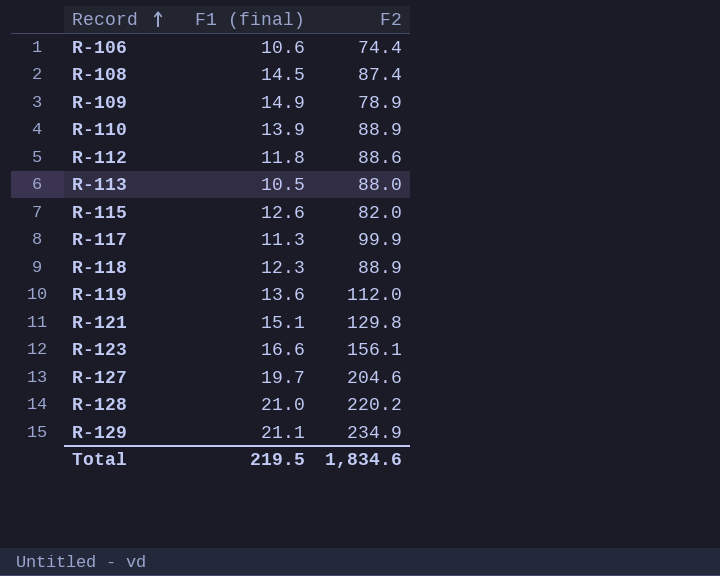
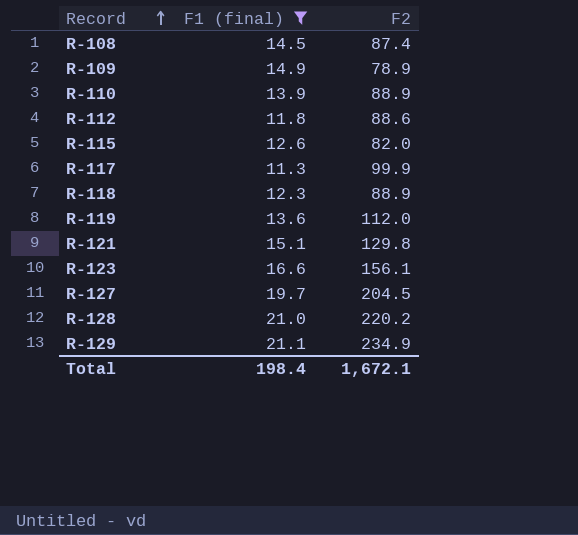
filter: none -> F1 (final) >= 11.3
R-127 | F2: 204.6 -> 204.5
Total | F1 (final): 219.5 -> 198.4
Total | F2: 1,834.6 -> 1,672.1

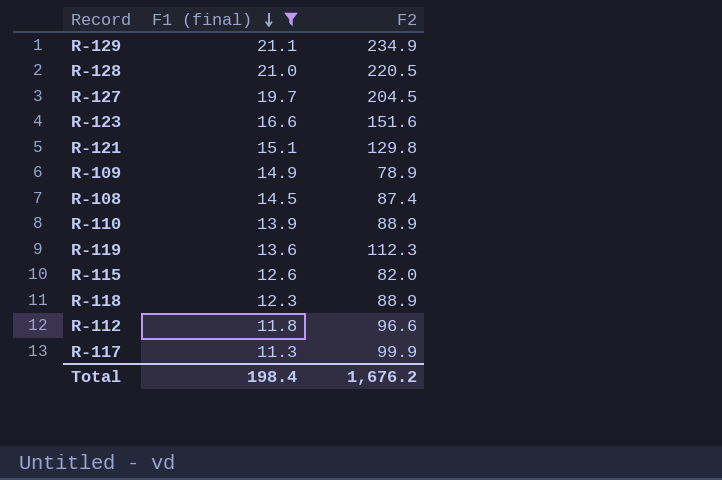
row order: Record ascending -> F1 (final) descending
R-128 | F2: 220.2 -> 220.5
R-123 | F2: 156.1 -> 151.6
R-119 | F2: 112.0 -> 112.3
R-112 | F2: 88.6 -> 96.6
Total | F2: 1,672.1 -> 1,676.2

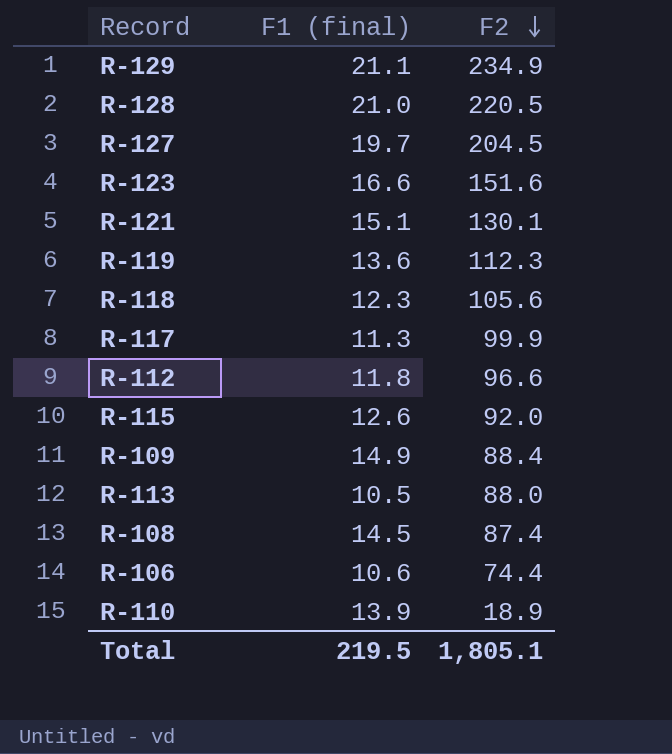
filter: F1 (final) >= 11.3 -> none
row order: F1 (final) descending -> F2 descending
R-121 | F2: 129.8 -> 130.1
R-118 | F2: 88.9 -> 105.6
R-115 | F2: 82.0 -> 92.0
R-109 | F2: 78.9 -> 88.4
R-110 | F2: 88.9 -> 18.9
Total | F1 (final): 198.4 -> 219.5
Total | F2: 1,676.2 -> 1,805.1

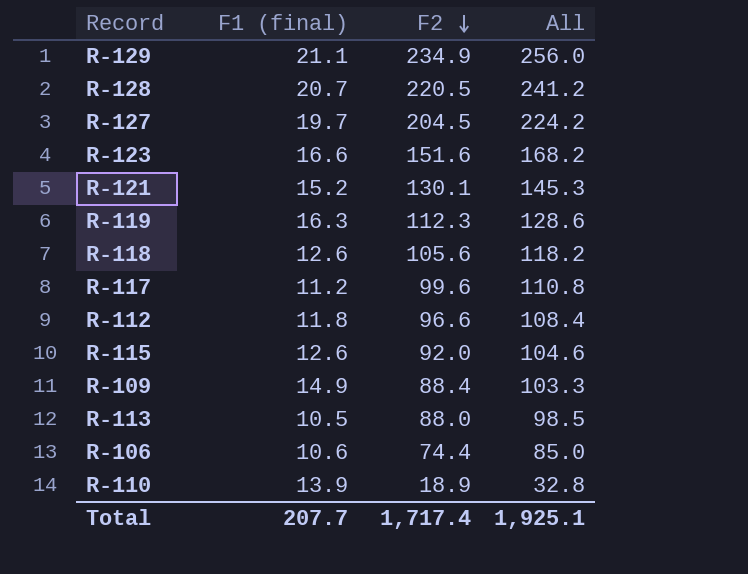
column All | formula: none -> [F1 (final)] + [F2]
row R-108: 14.5 | 87.4 -> none
R-128 | F1 (final): 21.0 -> 20.7
R-121 | F1 (final): 15.1 -> 15.2
R-119 | F1 (final): 13.6 -> 16.3
R-118 | F1 (final): 12.3 -> 12.6
R-117 | F1 (final): 11.3 -> 11.2
R-117 | F2: 99.9 -> 99.6
Total | F1 (final): 219.5 -> 207.7
Total | F2: 1,805.1 -> 1,717.4

